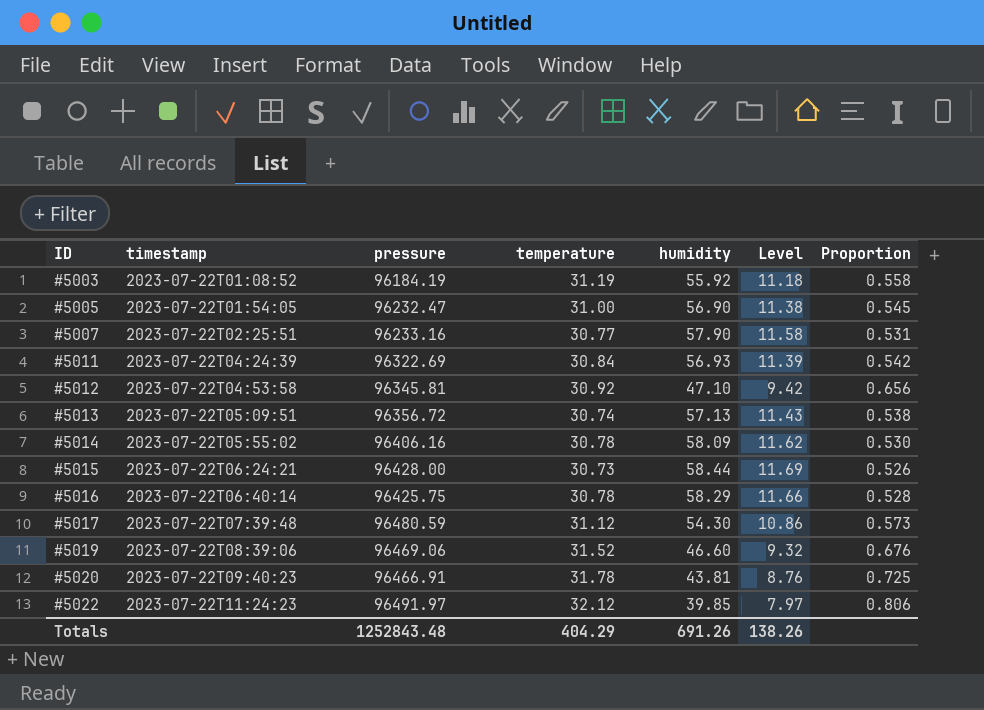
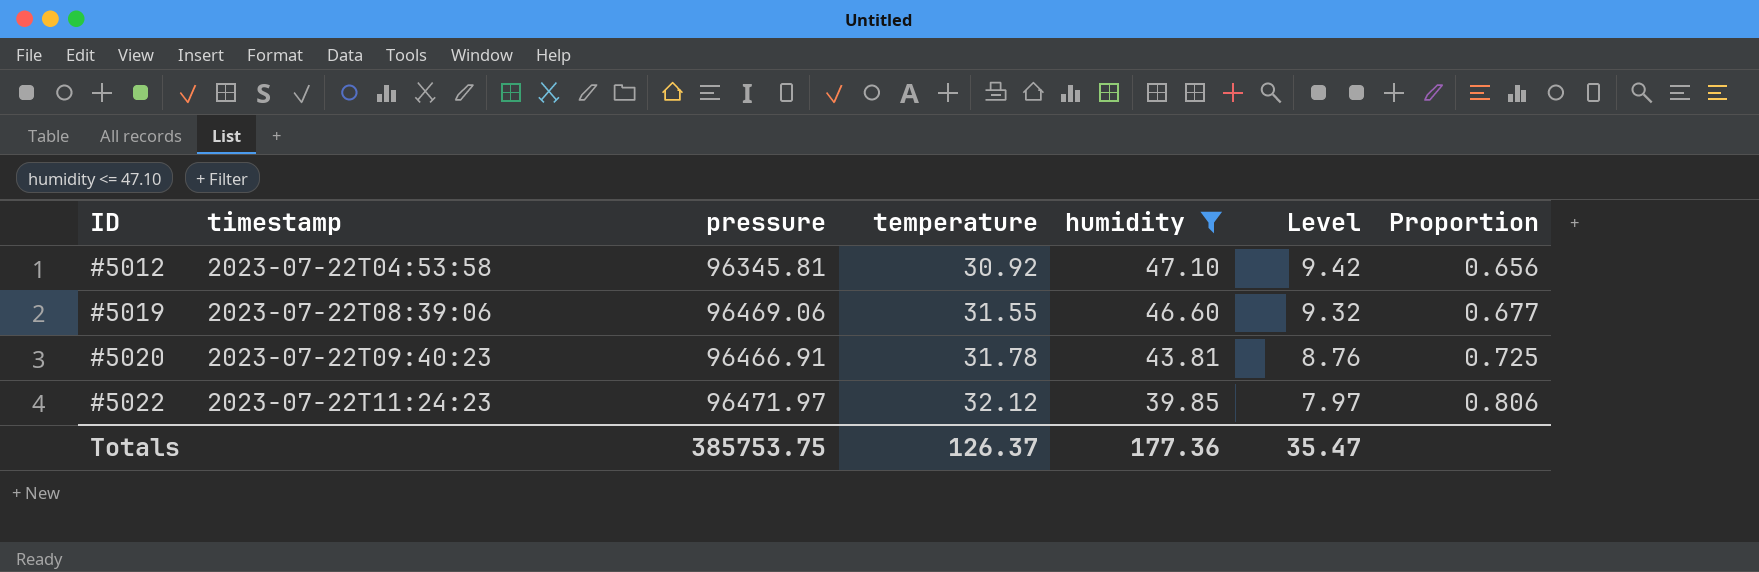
filter: none -> humidity <= 47.10
#5019 | temperature: 31.52 -> 31.55
#5019 | Proportion: 0.676 -> 0.677
#5022 | pressure: 96491.97 -> 96471.97
Totals | pressure: 1252843.48 -> 385753.75
Totals | temperature: 404.29 -> 126.37
Totals | humidity: 691.26 -> 177.36
Totals | Level: 138.26 -> 35.47

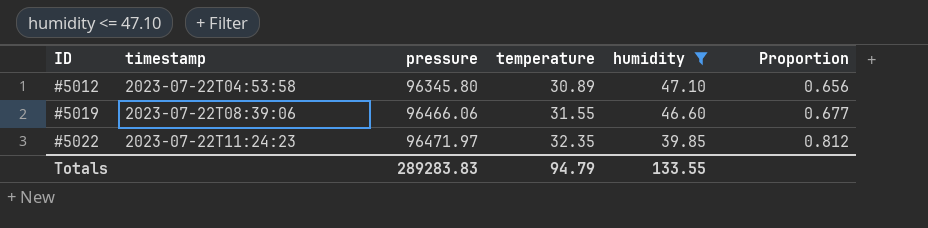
column Level | formula: [humidity] * 0.2 -> none
row #5020: 2023-07-22T09:40:23 | 96466.91 | 31.78 | 43.81 | 8.76 | 0.725 -> none
#5012 | pressure: 96345.81 -> 96345.80
#5012 | temperature: 30.92 -> 30.89
#5019 | pressure: 96469.06 -> 96466.06
#5022 | temperature: 32.12 -> 32.35
#5022 | Proportion: 0.806 -> 0.812
Totals | pressure: 385753.75 -> 289283.83
Totals | temperature: 126.37 -> 94.79
Totals | humidity: 177.36 -> 133.55

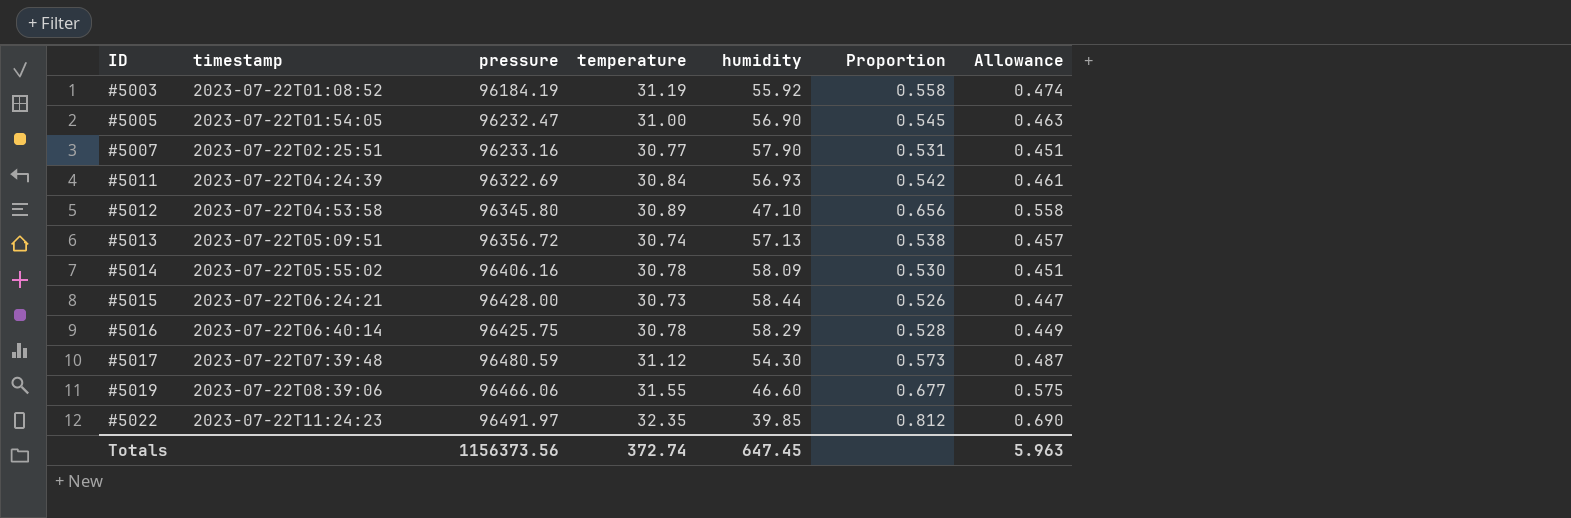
filter: humidity <= 47.10 -> none
column Allowance | formula: none -> [Proportion] * 0.85
#5022 | pressure: 96471.97 -> 96491.97
Totals | pressure: 289283.83 -> 1156373.56
Totals | temperature: 94.79 -> 372.74
Totals | humidity: 133.55 -> 647.45

